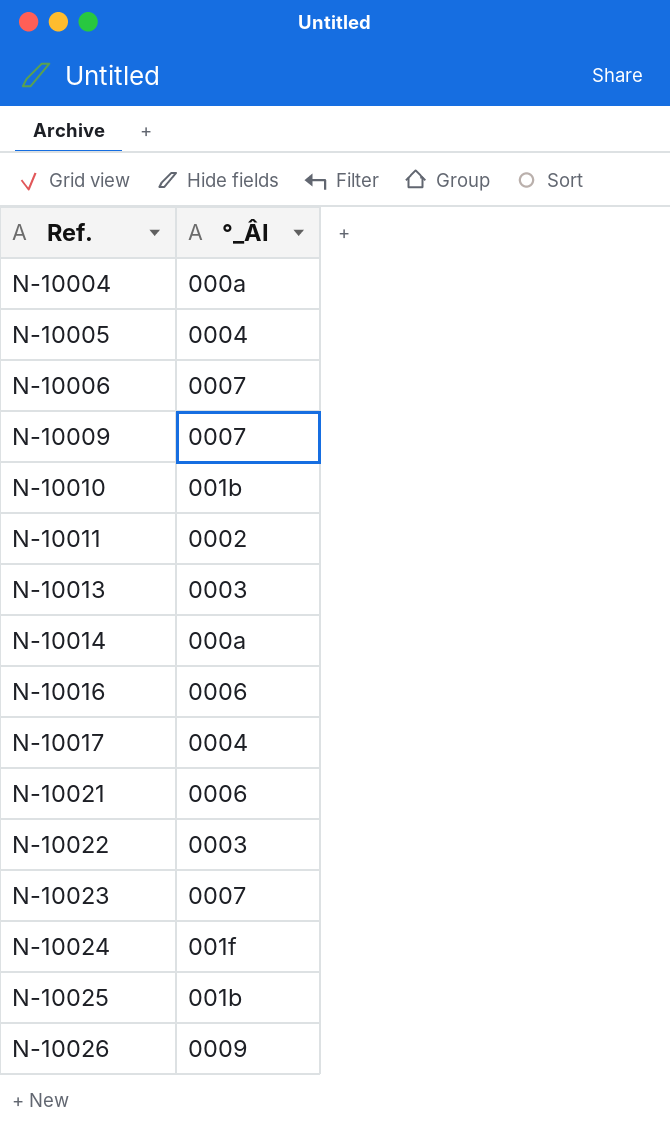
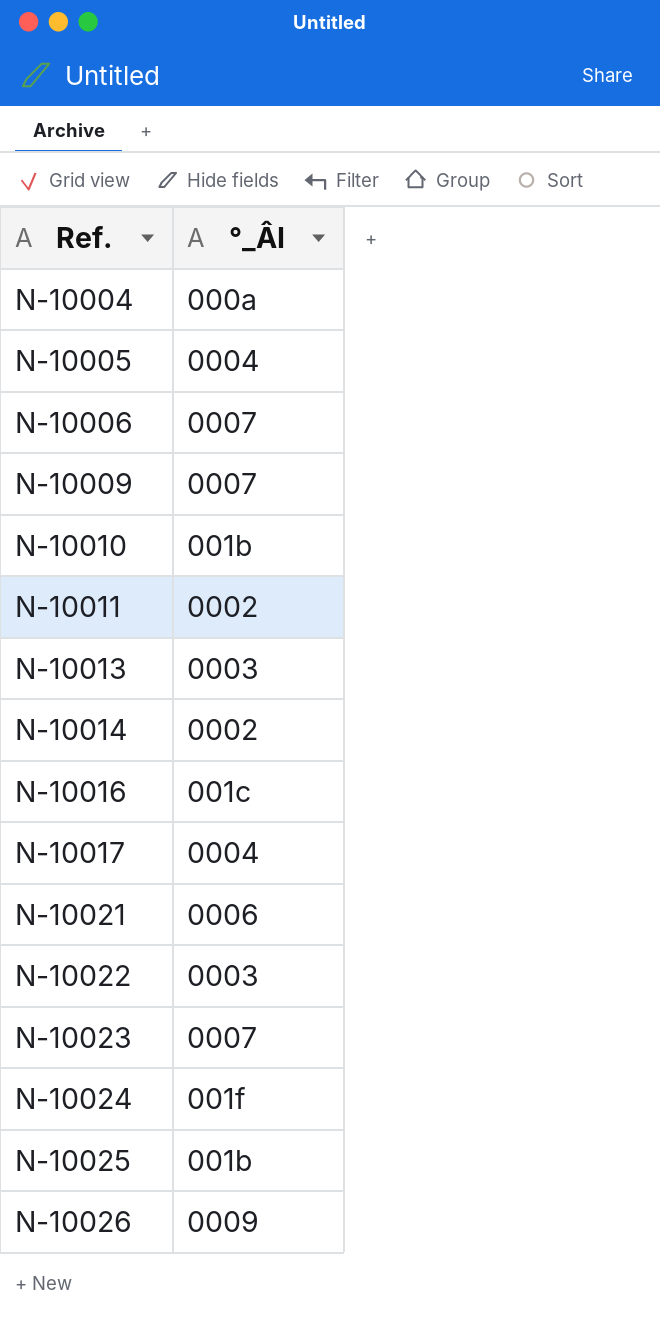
N-10014 | °_ÂI: 000a -> 0002
N-10016 | °_ÂI: 0006 -> 001c

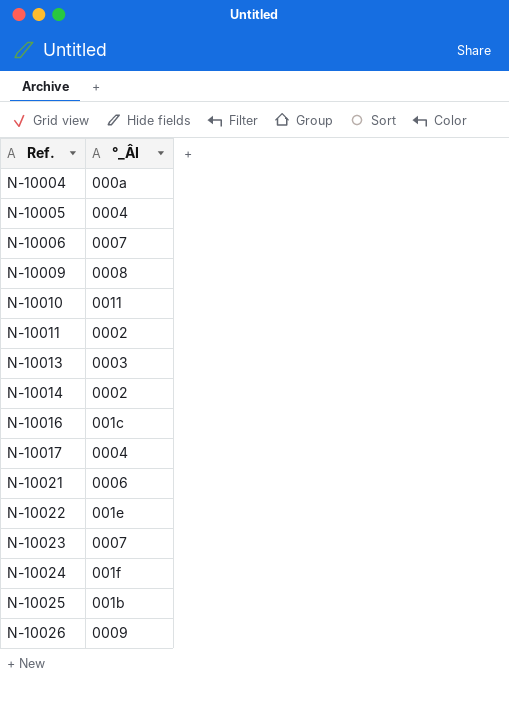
N-10009 | °_ÂI: 0007 -> 0008
N-10010 | °_ÂI: 001b -> 0011
N-10022 | °_ÂI: 0003 -> 001e

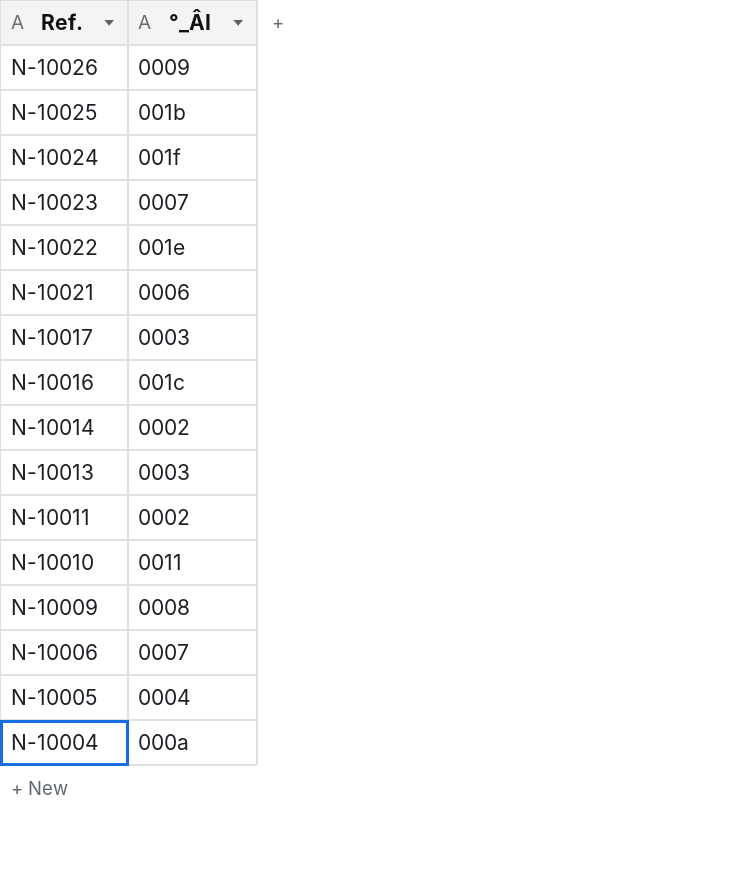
row order: Ref. ascending -> Ref. descending
N-10017 | °_ÂI: 0004 -> 0003

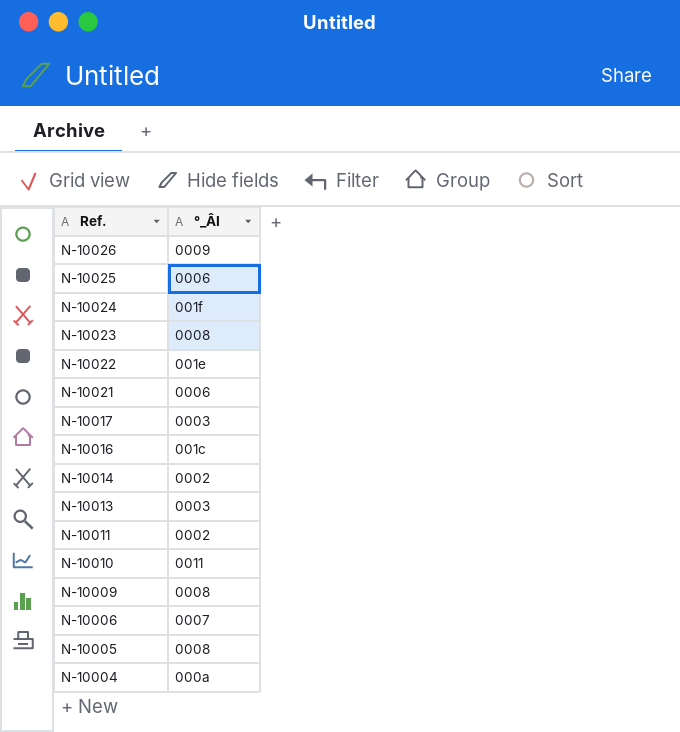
N-10025 | °_ÂI: 001b -> 0006
N-10023 | °_ÂI: 0007 -> 0008
N-10005 | °_ÂI: 0004 -> 0008

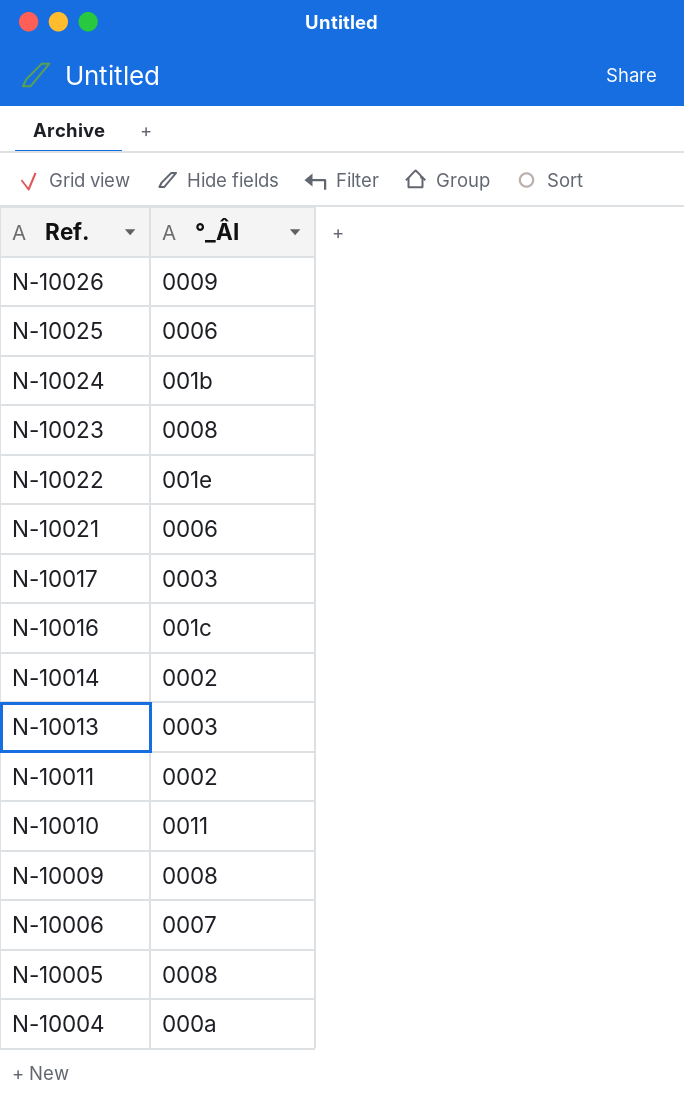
N-10024 | °_ÂI: 001f -> 001b

